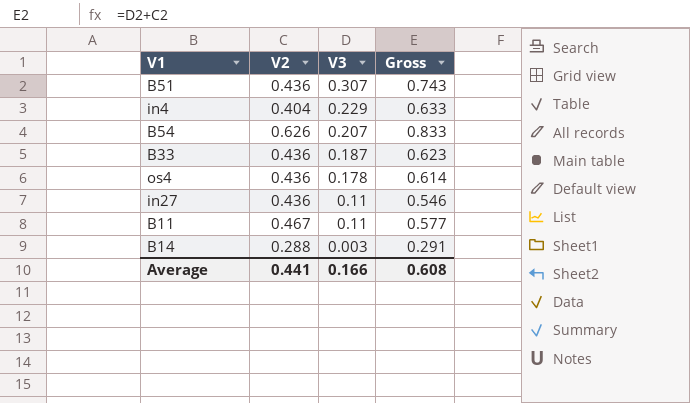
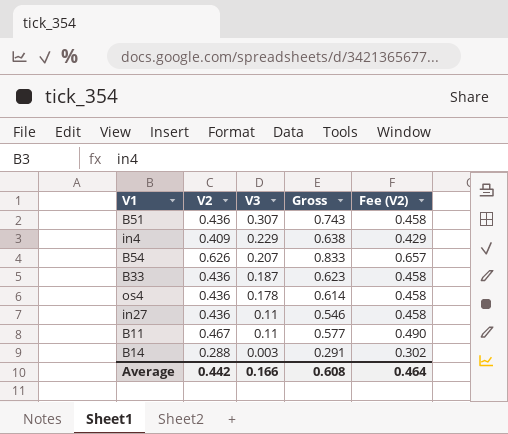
column Fee (V2) | formula: none -> [V2] * 1.05
in4 | V2: 0.404 -> 0.409
in4 | Gross: 0.633 -> 0.638
Average | V2: 0.441 -> 0.442

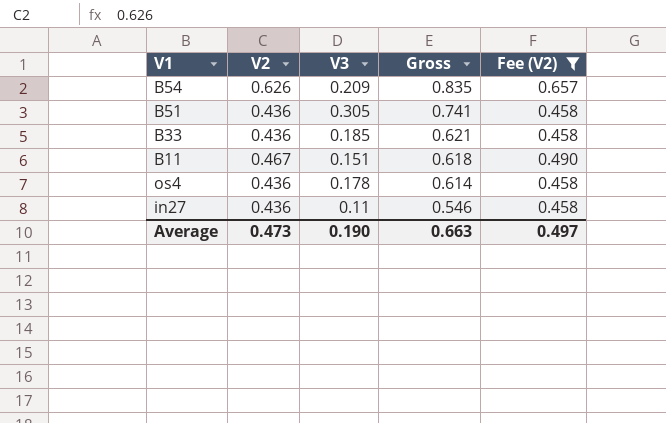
filter: none -> Fee (V2) >= 0.458
row order: V3 descending -> Gross descending
B54 | V3: 0.207 -> 0.209
B54 | Gross: 0.833 -> 0.835
B51 | V3: 0.307 -> 0.305
B51 | Gross: 0.743 -> 0.741
B33 | V3: 0.187 -> 0.185
B33 | Gross: 0.623 -> 0.621
B11 | V3: 0.11 -> 0.151
B11 | Gross: 0.577 -> 0.618
Average | V2: 0.442 -> 0.473
Average | V3: 0.166 -> 0.190
Average | Gross: 0.608 -> 0.663
Average | Fee (V2): 0.464 -> 0.497

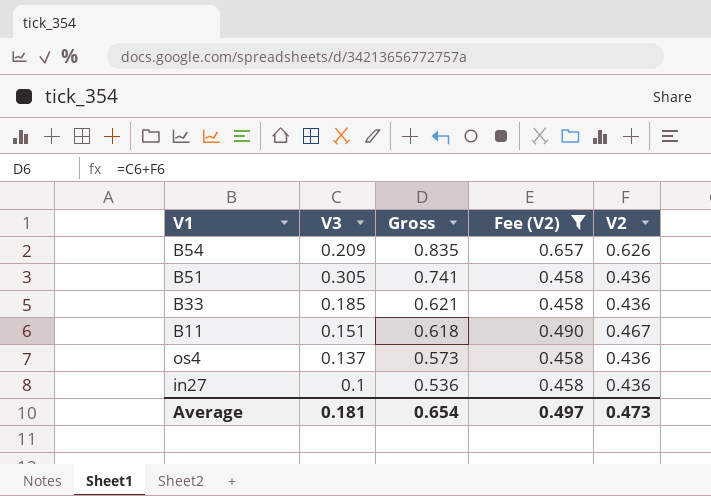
column V2 | position: 2 -> 5
os4 | V3: 0.178 -> 0.137
os4 | Gross: 0.614 -> 0.573
in27 | V3: 0.11 -> 0.1
in27 | Gross: 0.546 -> 0.536
Average | V3: 0.190 -> 0.181
Average | Gross: 0.663 -> 0.654

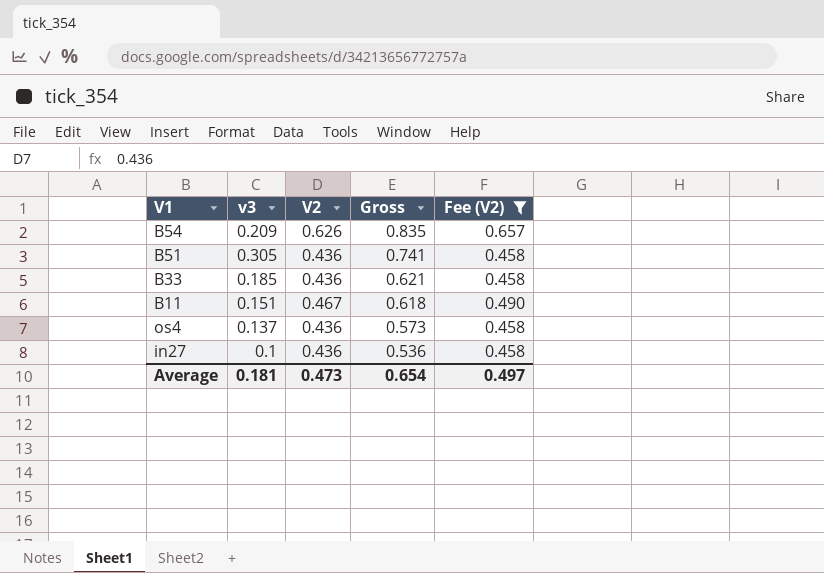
column name: V3 -> v3
column V2 | position: 5 -> 3

